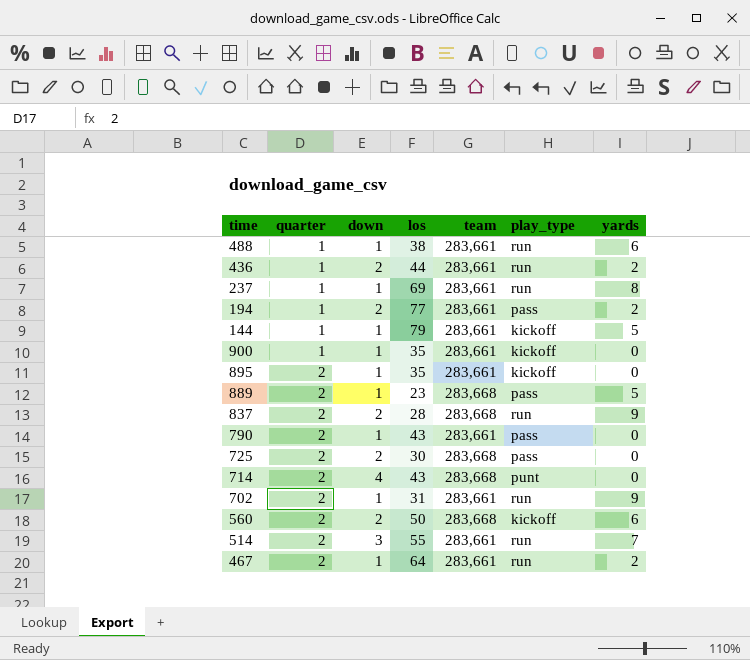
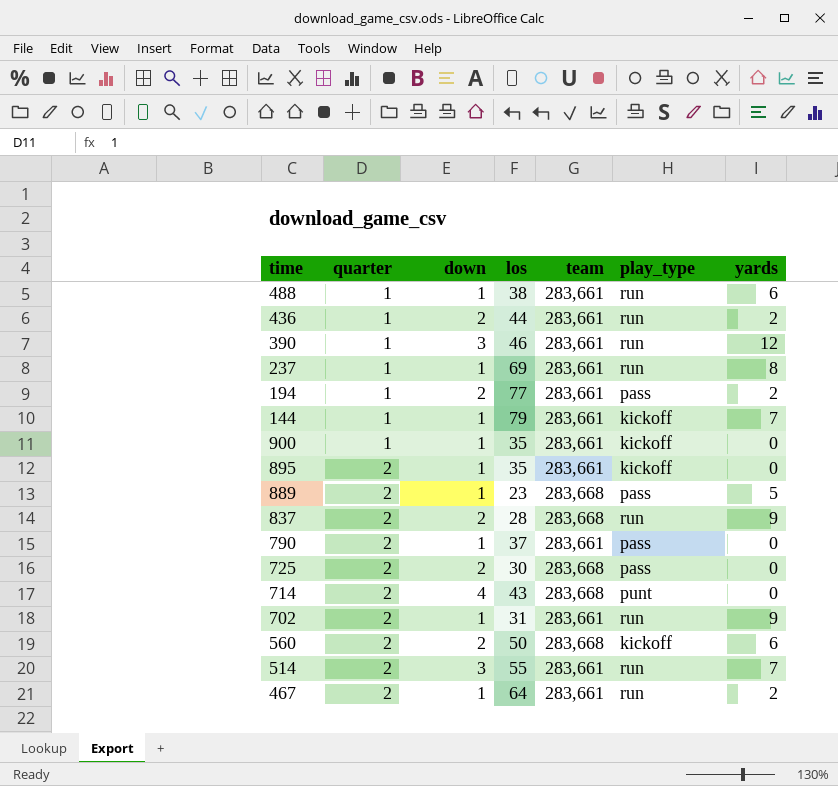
row 390: none -> 1 | 3 | 46 | 283,661 | run | 12
144 | yards: 5 -> 7
790 | los: 43 -> 37

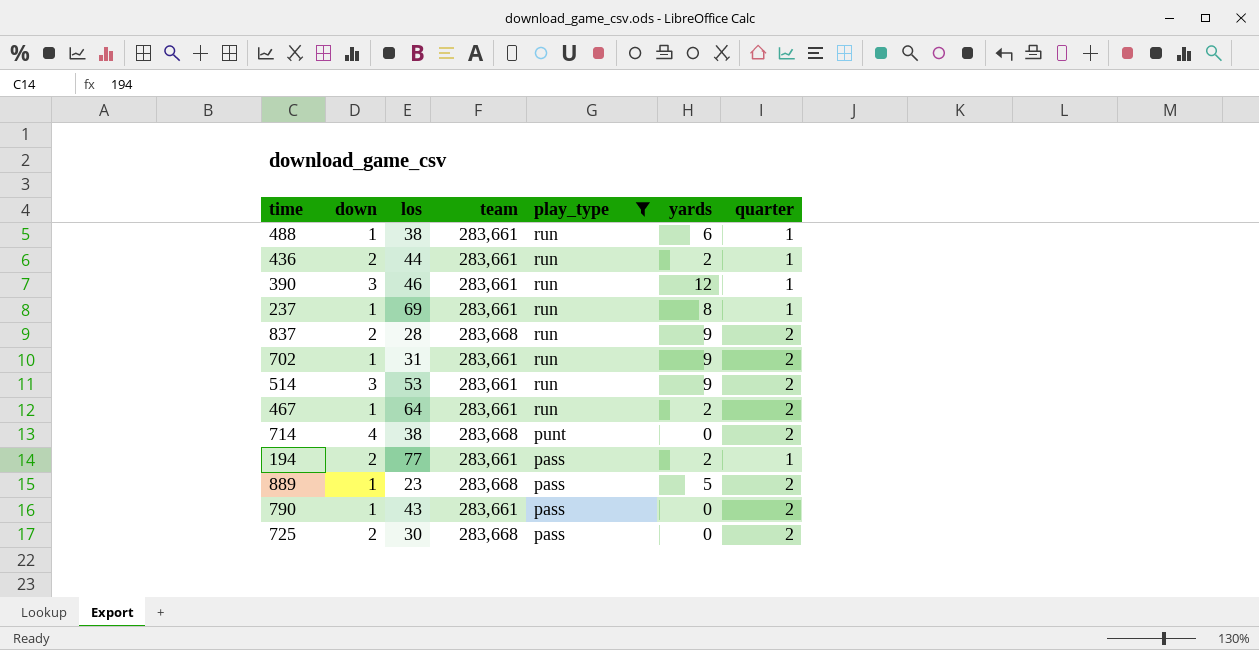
filter: none -> play_type != kickoff
row order: quarter ascending -> play_type descending
column quarter | position: 2 -> 7
514 | los: 55 -> 53
514 | yards: 7 -> 9
714 | los: 43 -> 38
790 | los: 37 -> 43

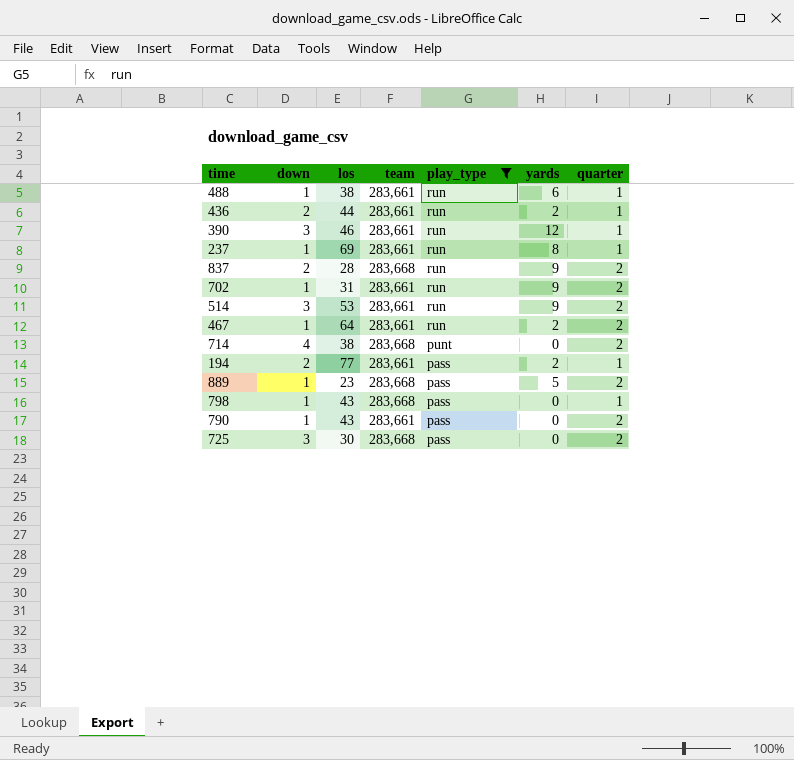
row 798: none -> 1 | 43 | 283,668 | pass | 0 | 1
725 | down: 2 -> 3

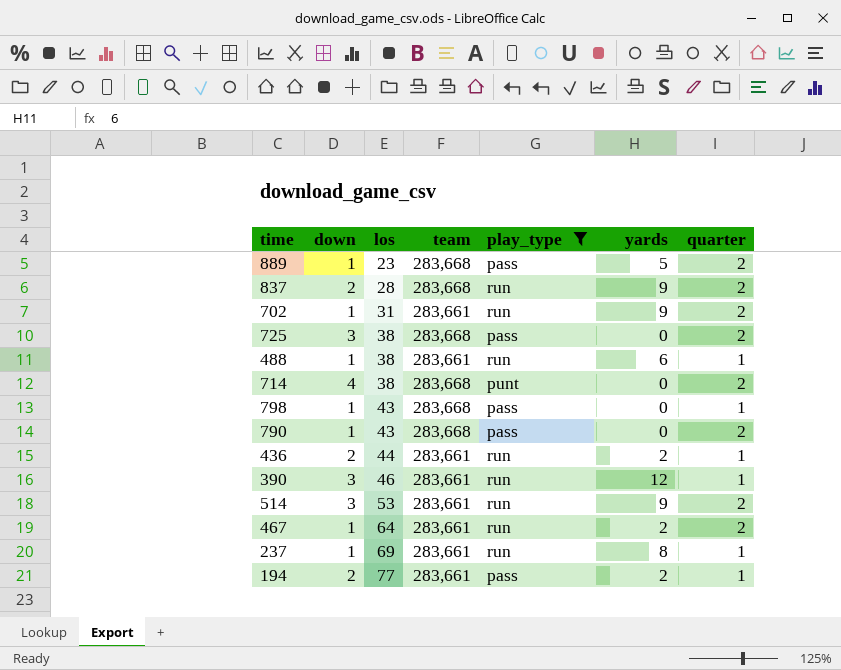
row order: play_type descending -> los ascending
725 | los: 30 -> 38
790 | team: 283,661 -> 283,668

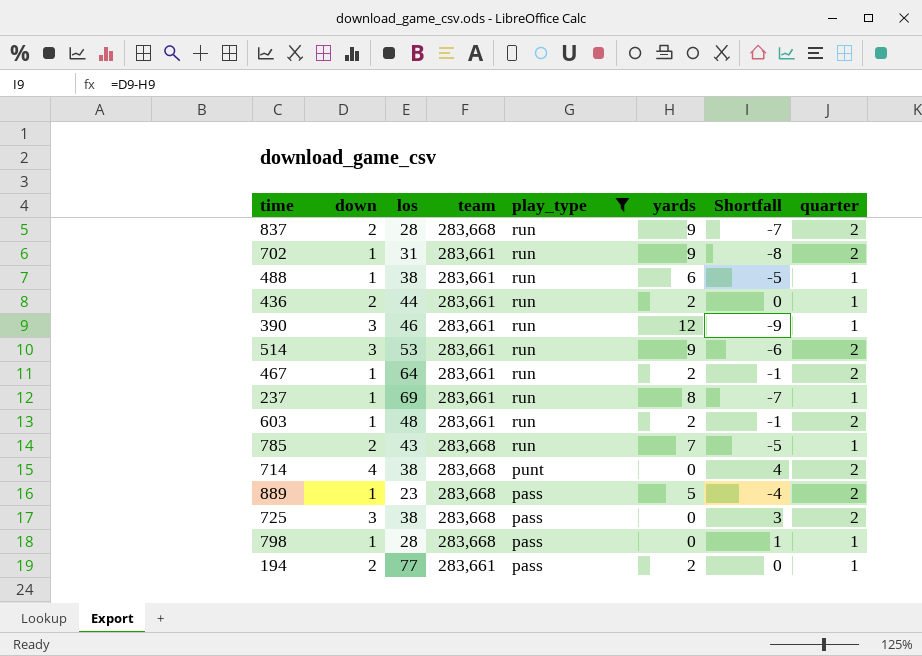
row order: los ascending -> play_type descending
column Shortfall | formula: none -> [down] - [yards]
row 790: 1 | 43 | 283,668 | pass | 0 | 2 -> none
row 603: none -> 1 | 48 | 283,661 | run | 2 | -1 | 2
row 785: none -> 2 | 43 | 283,668 | run | 7 | -5 | 1
798 | los: 43 -> 28

